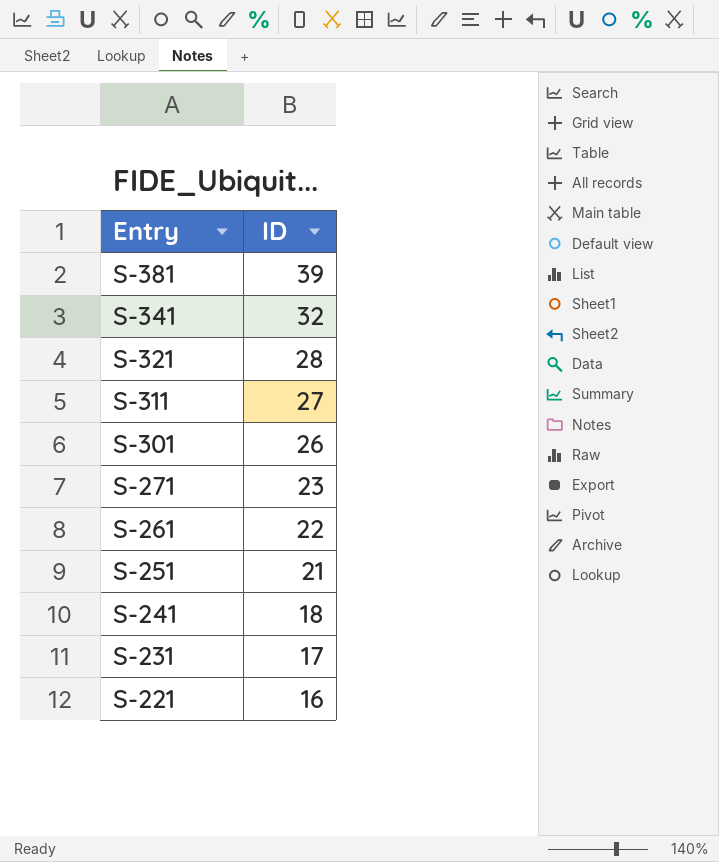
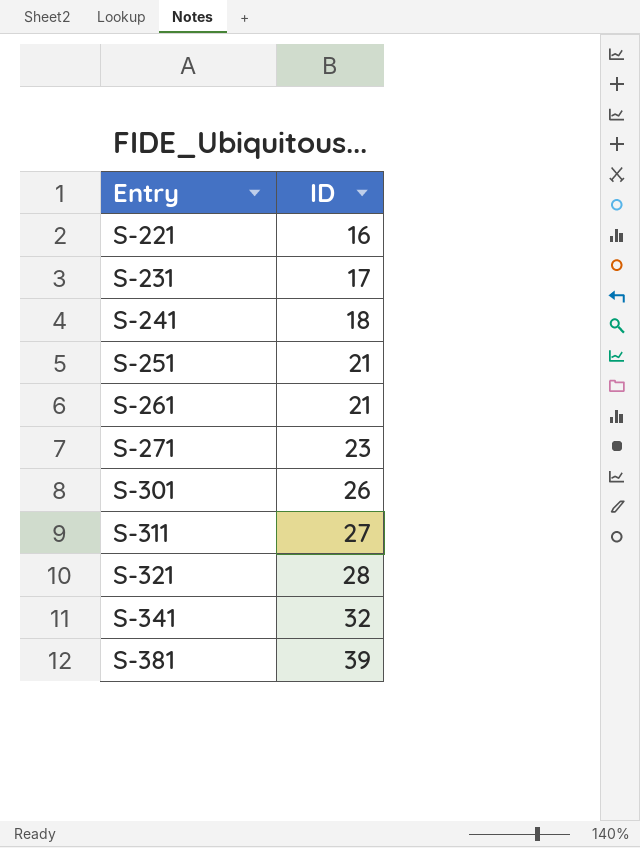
row order: Entry descending -> Entry ascending
S-261 | ID: 22 -> 21

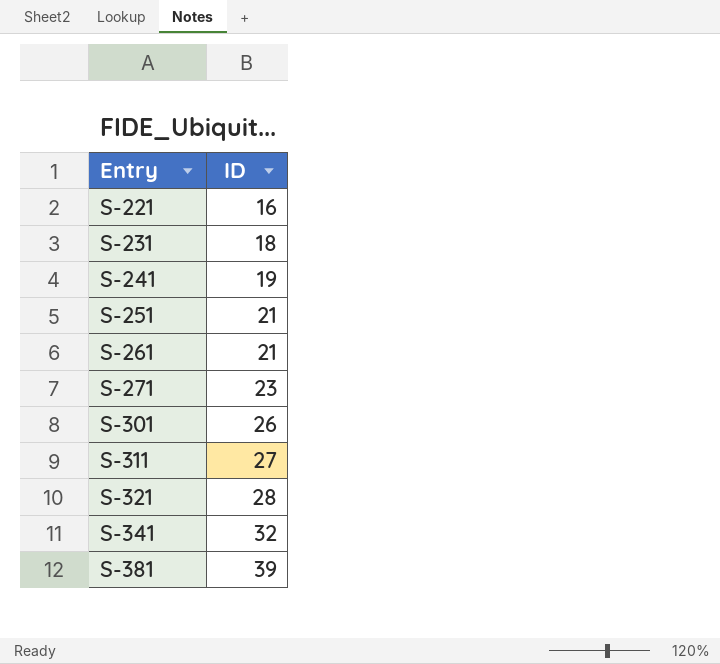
S-231 | ID: 17 -> 18
S-241 | ID: 18 -> 19

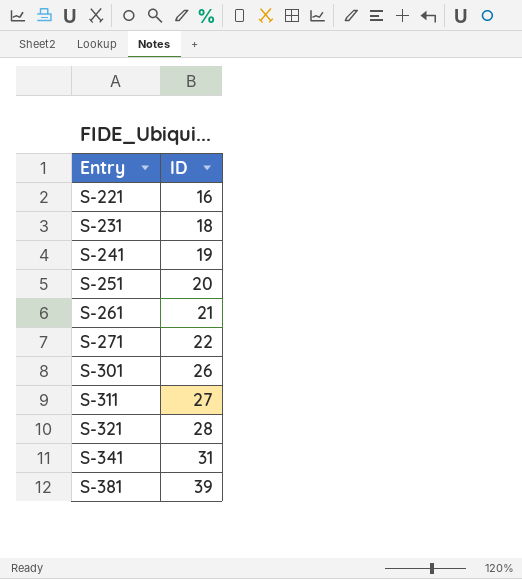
S-251 | ID: 21 -> 20
S-271 | ID: 23 -> 22
S-341 | ID: 32 -> 31

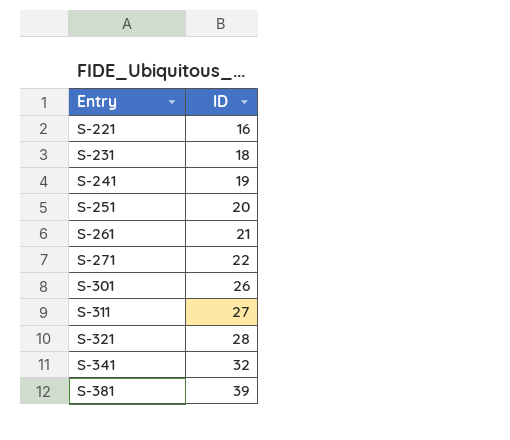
S-341 | ID: 31 -> 32

